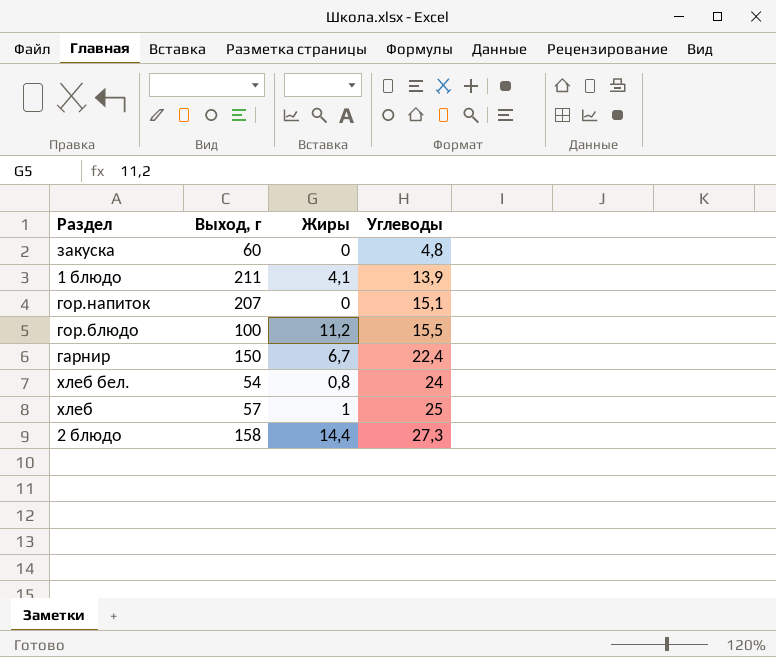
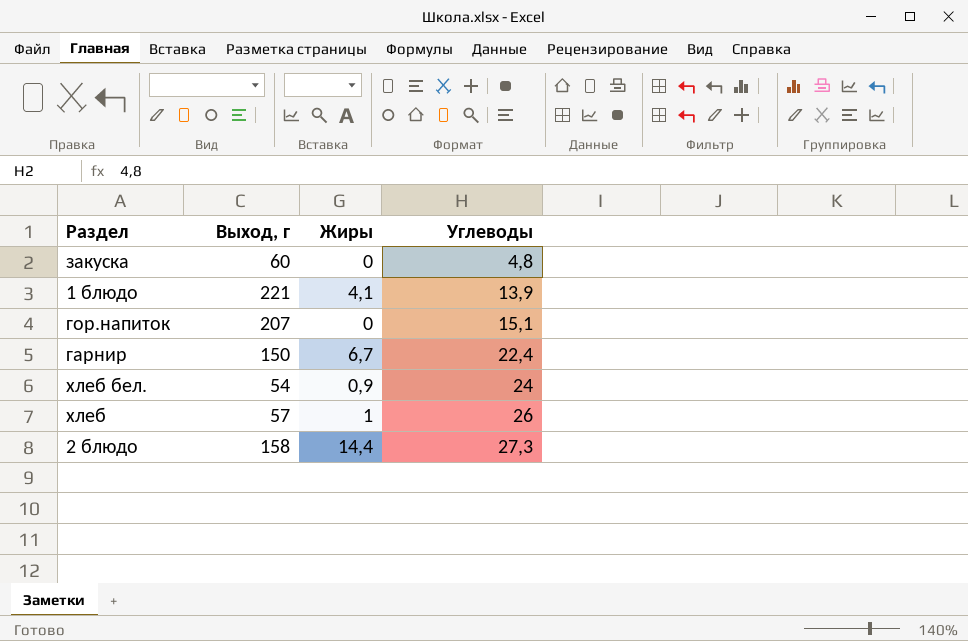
row гор.блюдо: 100 | 11,2 | 15,5 -> none
1 блюдо | Выход, г: 211 -> 221
хлеб бел. | Жиры: 0,8 -> 0,9
хлеб | Углеводы: 25 -> 26

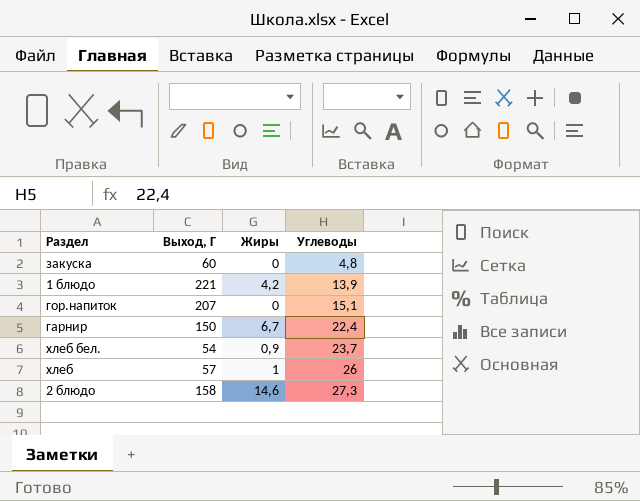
column name: Выход, г -> Выход, Г
1 блюдо | Жиры: 4,1 -> 4,2
хлеб бел. | Углеводы: 24 -> 23,7
2 блюдо | Жиры: 14,4 -> 14,6

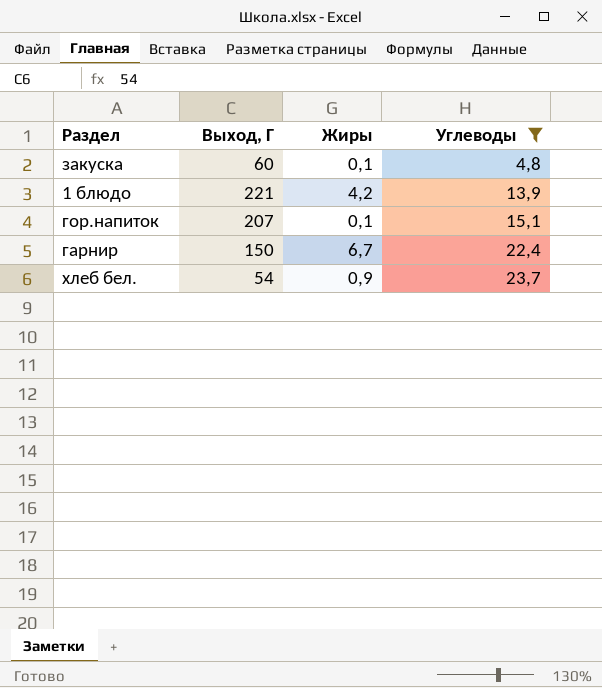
filter: none -> Углеводы <= 23,7
закуска | Жиры: 0 -> 0,1
гор.напиток | Жиры: 0 -> 0,1

